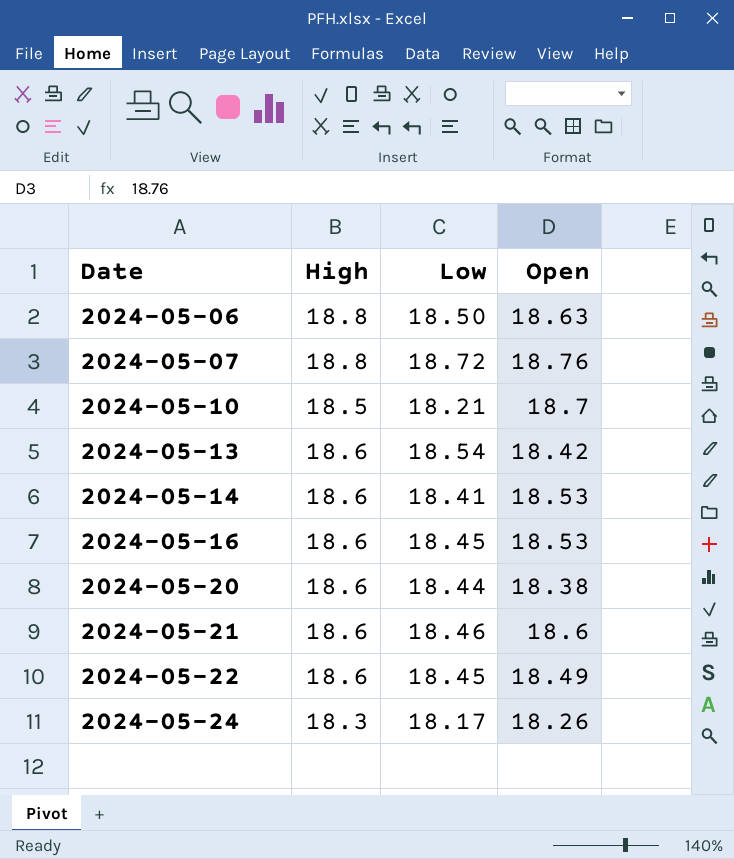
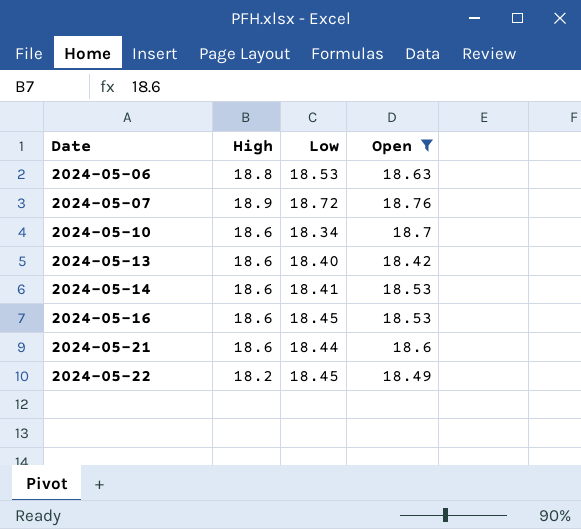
filter: none -> Open >= 18.42
2024-05-06 | Low: 18.50 -> 18.53
2024-05-07 | High: 18.8 -> 18.9
2024-05-10 | High: 18.5 -> 18.6
2024-05-10 | Low: 18.21 -> 18.34
2024-05-13 | Low: 18.54 -> 18.40
2024-05-21 | Low: 18.46 -> 18.44
2024-05-22 | High: 18.6 -> 18.2

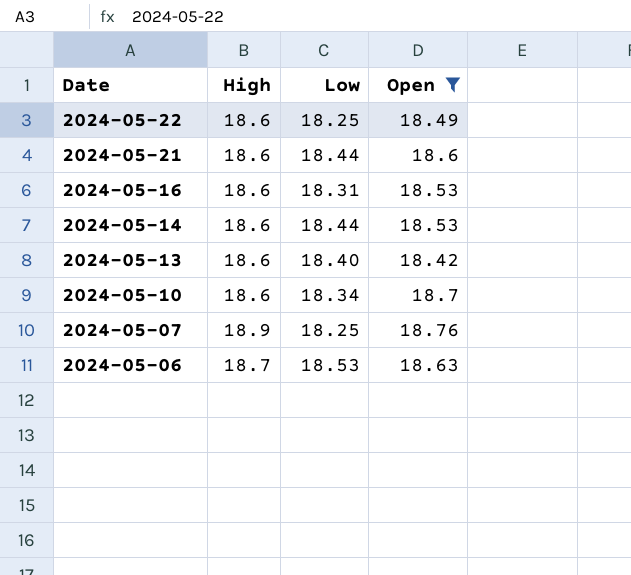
row order: Date ascending -> Date descending
2024-05-22 | High: 18.2 -> 18.6
2024-05-22 | Low: 18.45 -> 18.25
2024-05-16 | Low: 18.45 -> 18.31
2024-05-14 | Low: 18.41 -> 18.44
2024-05-07 | Low: 18.72 -> 18.25
2024-05-06 | High: 18.8 -> 18.7

